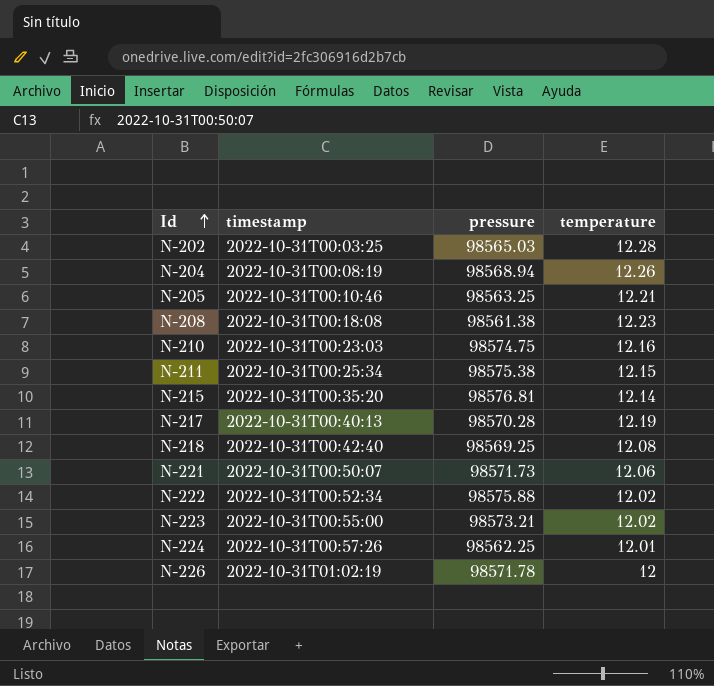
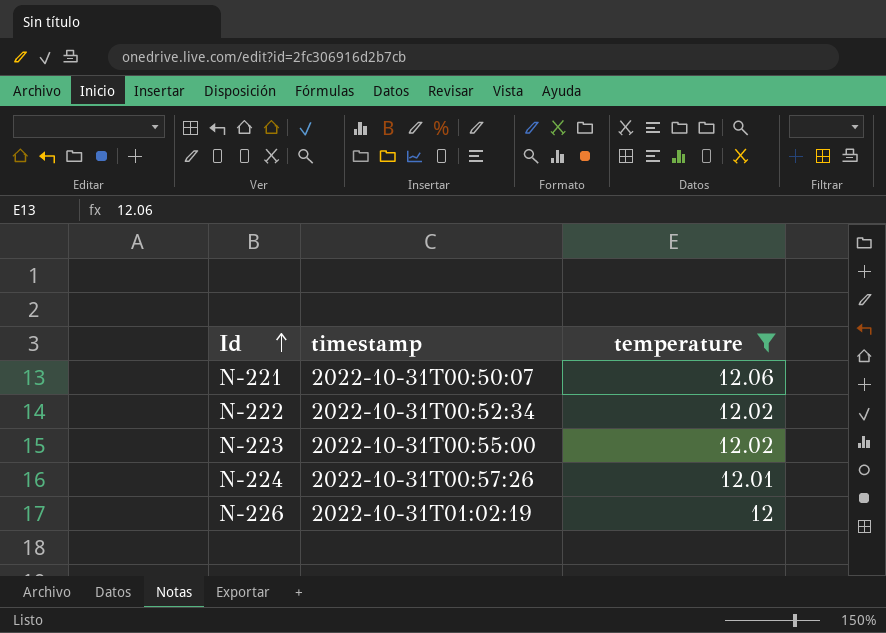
filter: none -> temperature <= 12.06
column pressure | position: 3 -> none

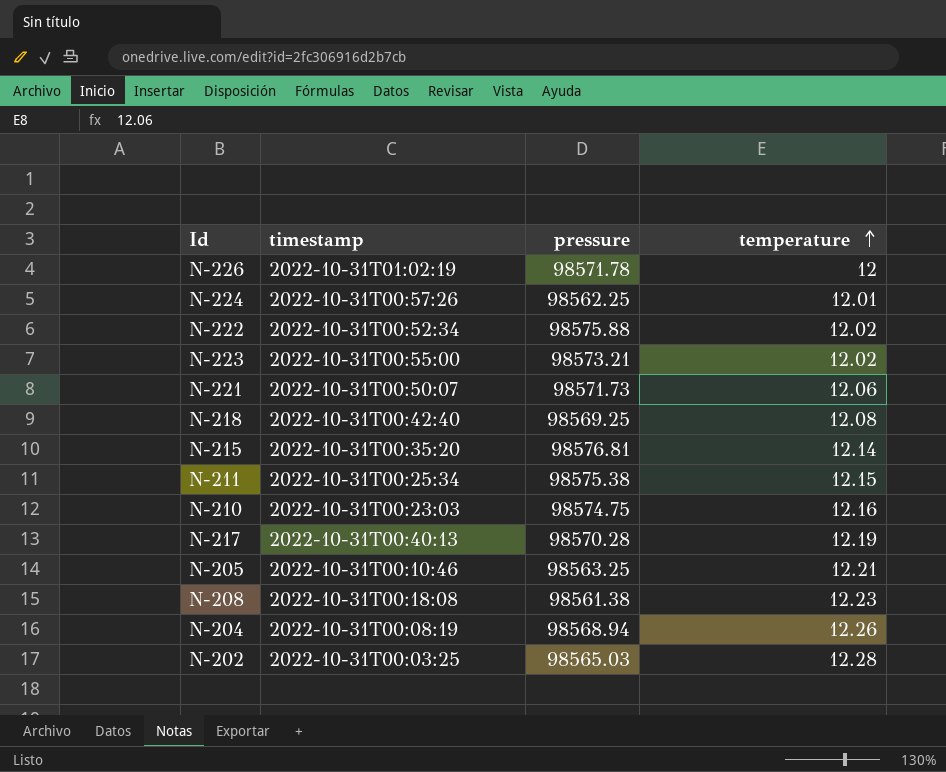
filter: temperature <= 12.06 -> none
row order: Id ascending -> temperature ascending
column pressure | position: none -> 3

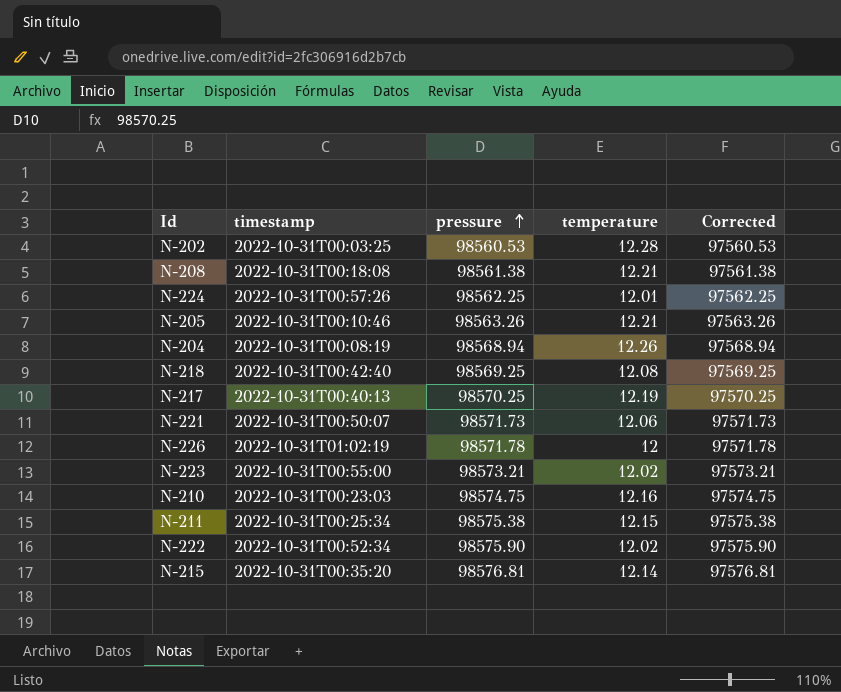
row order: temperature ascending -> pressure ascending
column Corrected | formula: none -> [pressure] - 1000
N-202 | pressure: 98565.03 -> 98560.53
N-208 | temperature: 12.23 -> 12.21
N-205 | pressure: 98563.25 -> 98563.26
N-217 | pressure: 98570.28 -> 98570.25
N-222 | pressure: 98575.88 -> 98575.90

